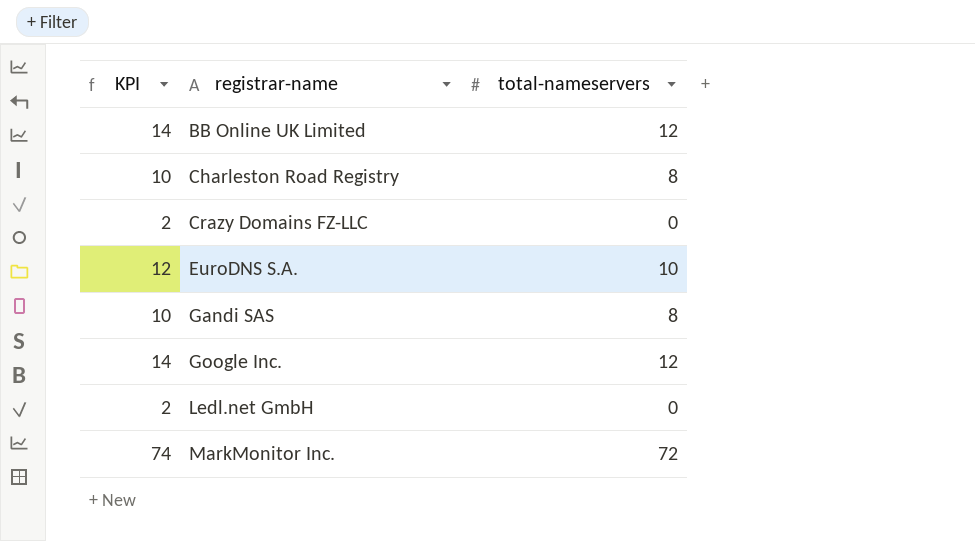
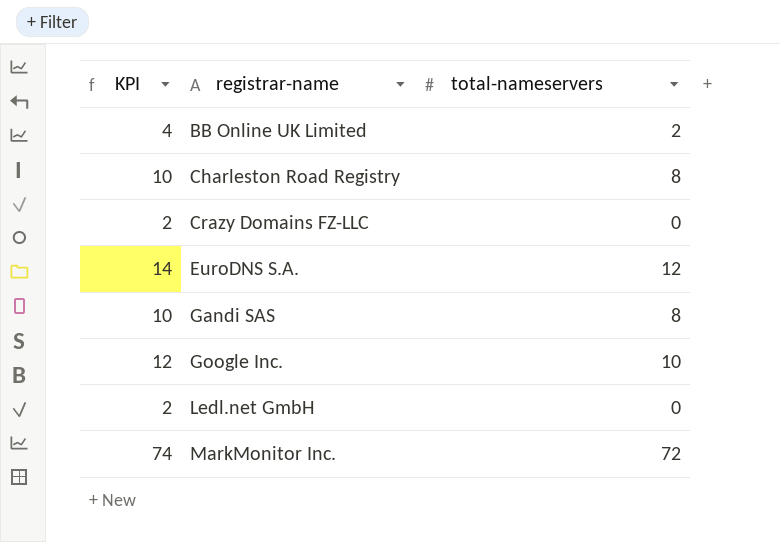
BB Online UK Limited | KPI: 14 -> 4
BB Online UK Limited | total-nameservers: 12 -> 2
EuroDNS S.A. | KPI: 12 -> 14
EuroDNS S.A. | total-nameservers: 10 -> 12
Google Inc. | KPI: 14 -> 12
Google Inc. | total-nameservers: 12 -> 10

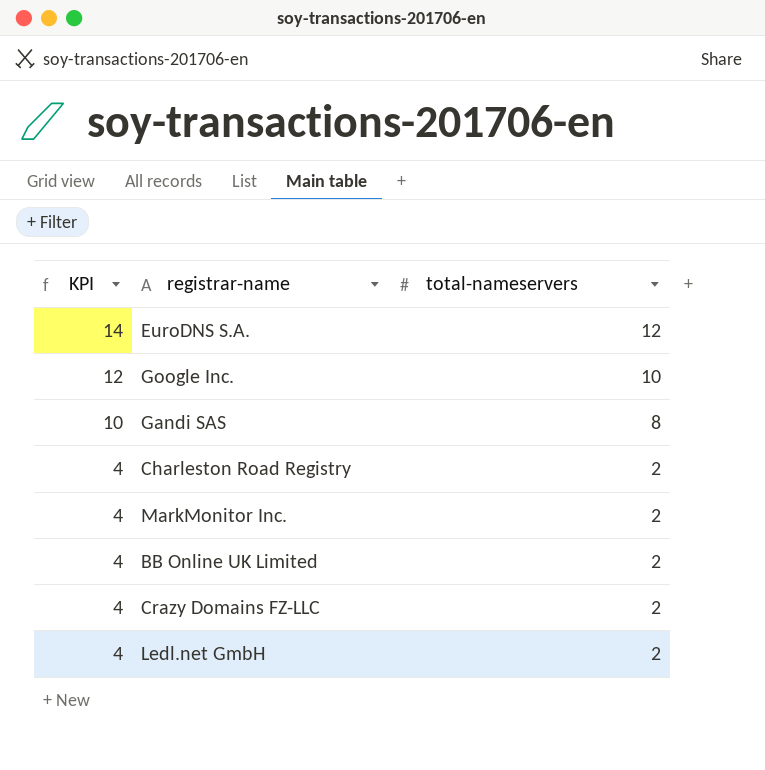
row order: registrar-name ascending -> KPI descending
Charleston Road Registry | KPI: 10 -> 4
Charleston Road Registry | total-nameservers: 8 -> 2
MarkMonitor Inc. | KPI: 74 -> 4
MarkMonitor Inc. | total-nameservers: 72 -> 2
Crazy Domains FZ-LLC | KPI: 2 -> 4
Crazy Domains FZ-LLC | total-nameservers: 0 -> 2
Ledl.net GmbH | KPI: 2 -> 4
Ledl.net GmbH | total-nameservers: 0 -> 2

